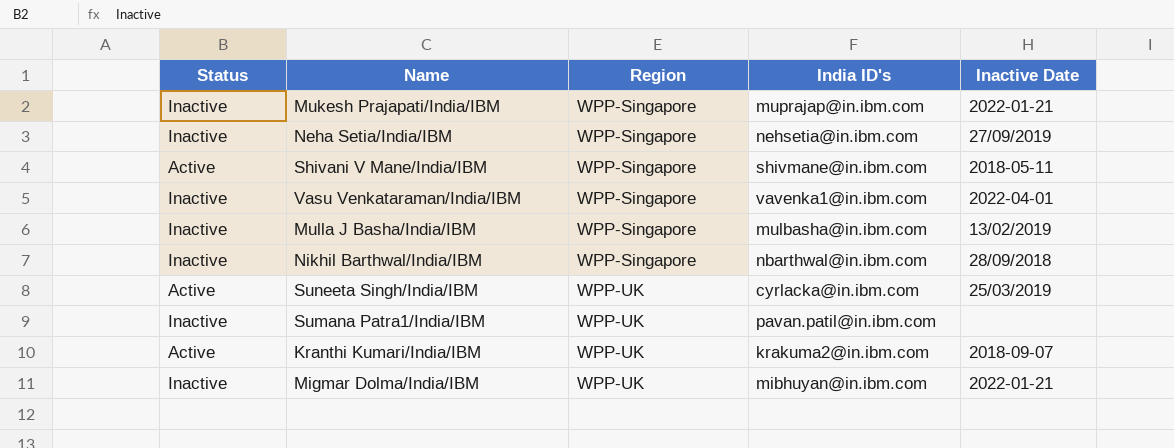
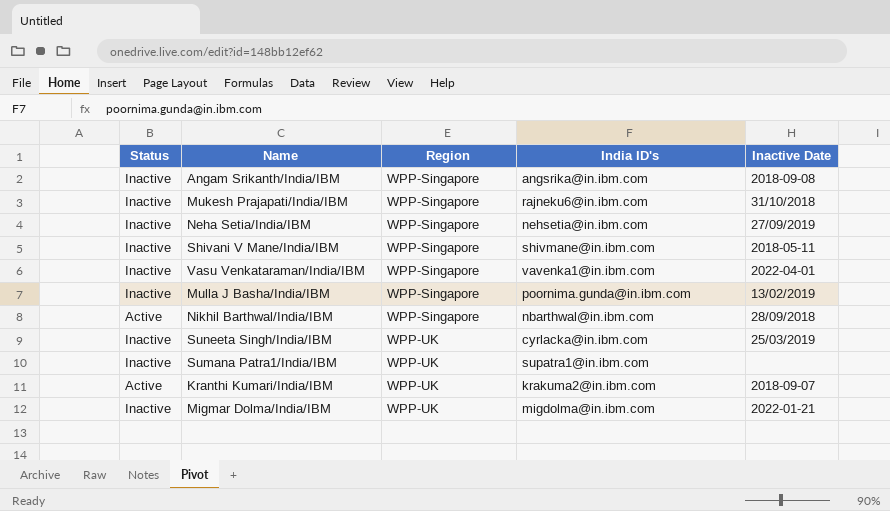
row Angam Srikanth/India/IBM: none -> Inactive | WPP-Singapore | angsrika@in.ibm.com | 2018-09-08
Mukesh Prajapati/India/IBM | India ID's: muprajap@in.ibm.com -> rajneku6@in.ibm.com
Mukesh Prajapati/India/IBM | Inactive Date: 2022-01-21 -> 31/10/2018
Shivani V Mane/India/IBM | Status: Active -> Inactive
Mulla J Basha/India/IBM | India ID's: mulbasha@in.ibm.com -> poornima.gunda@in.ibm.com
Nikhil Barthwal/India/IBM | Status: Inactive -> Active
Suneeta Singh/India/IBM | Status: Active -> Inactive
Sumana Patra1/India/IBM | India ID's: pavan.patil@in.ibm.com -> supatra1@in.ibm.com
Migmar Dolma/India/IBM | India ID's: mibhuyan@in.ibm.com -> migdolma@in.ibm.com

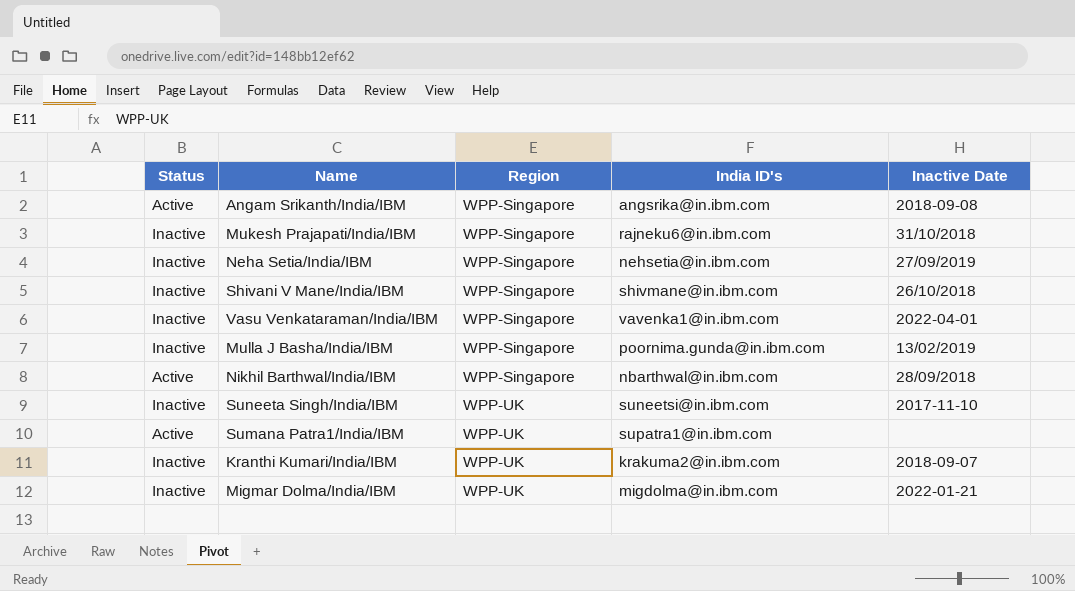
Angam Srikanth/India/IBM | Status: Inactive -> Active
Shivani V Mane/India/IBM | Inactive Date: 2018-05-11 -> 26/10/2018
Suneeta Singh/India/IBM | India ID's: cyrlacka@in.ibm.com -> suneetsi@in.ibm.com
Suneeta Singh/India/IBM | Inactive Date: 25/03/2019 -> 2017-11-10
Sumana Patra1/India/IBM | Status: Inactive -> Active
Kranthi Kumari/India/IBM | Status: Active -> Inactive

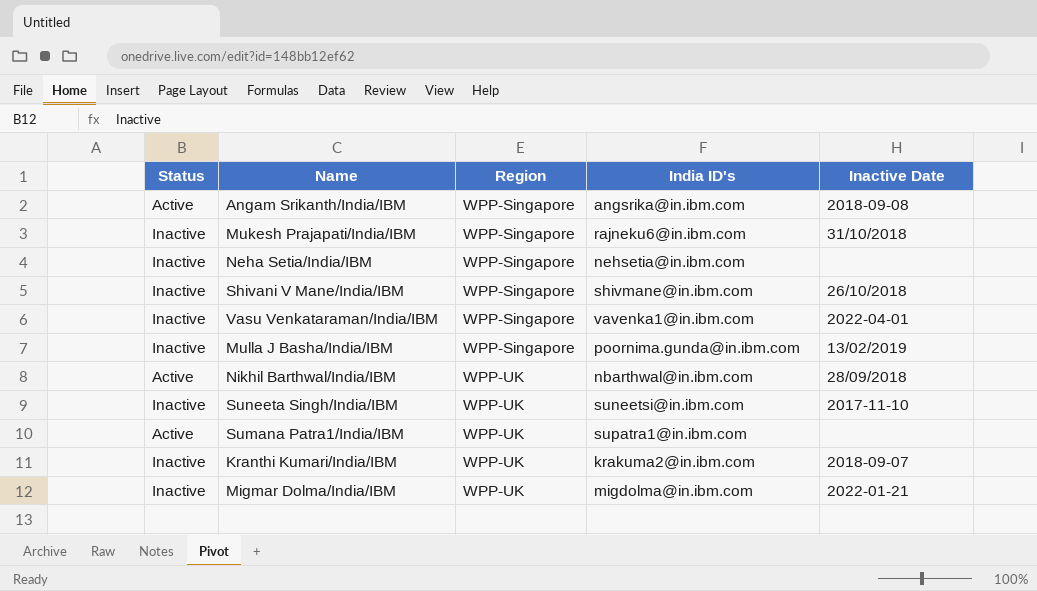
Neha Setia/India/IBM | Inactive Date: 27/09/2019 -> none
Nikhil Barthwal/India/IBM | Region: WPP-Singapore -> WPP-UK

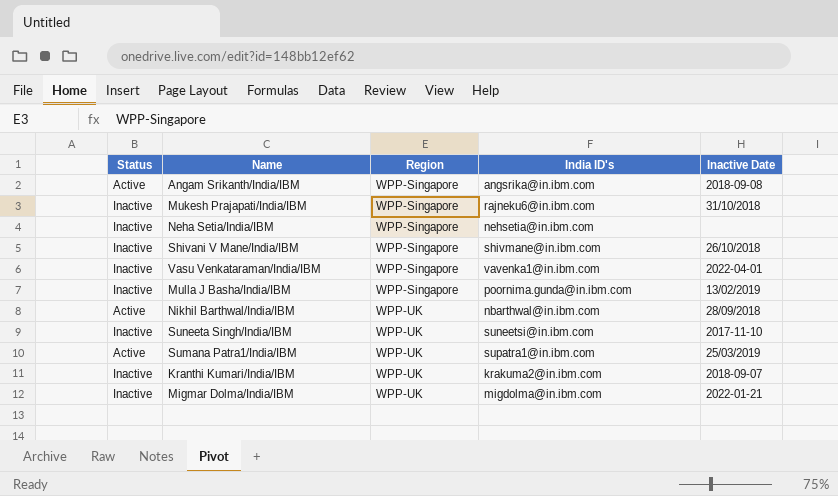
Sumana Patra1/India/IBM | Inactive Date: none -> 25/03/2019

